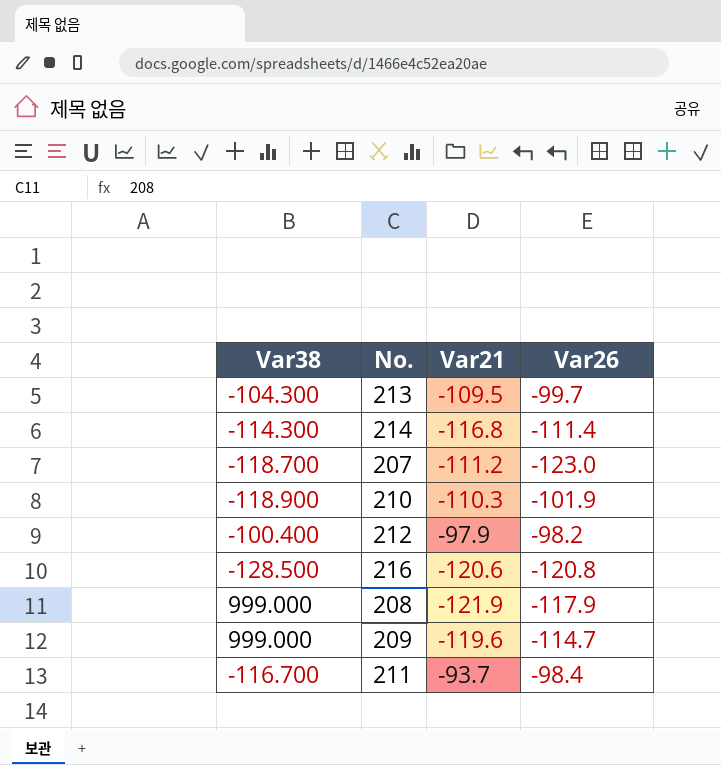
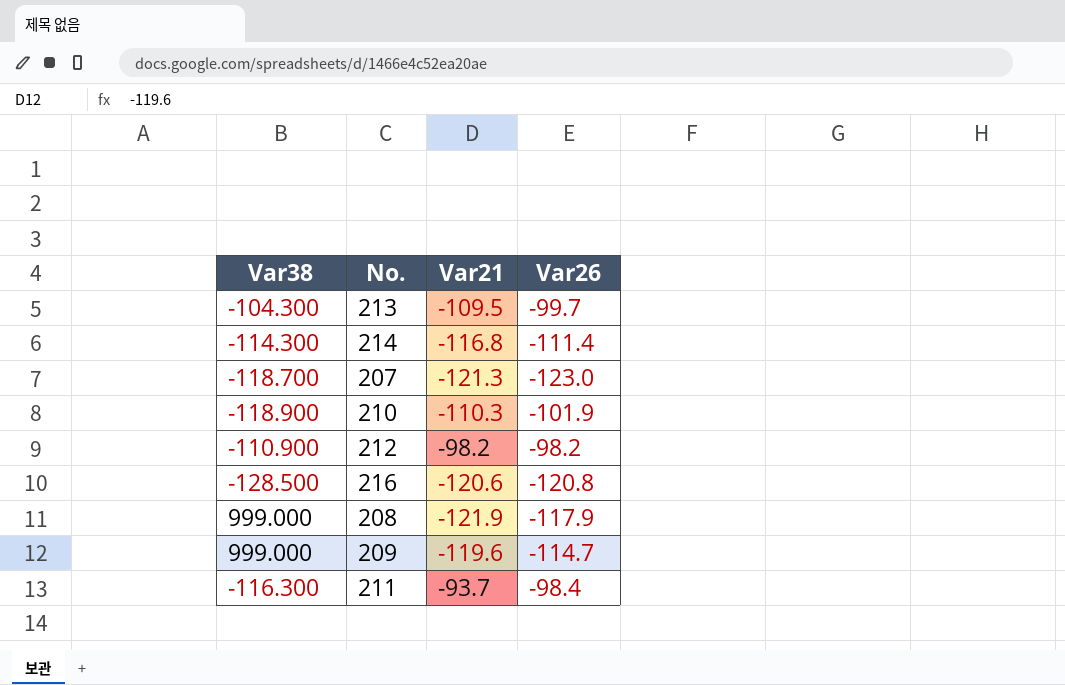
207 | Var21: -111.2 -> -121.3
212 | Var38: -100.400 -> -110.900
212 | Var21: -97.9 -> -98.2
211 | Var38: -116.700 -> -116.300

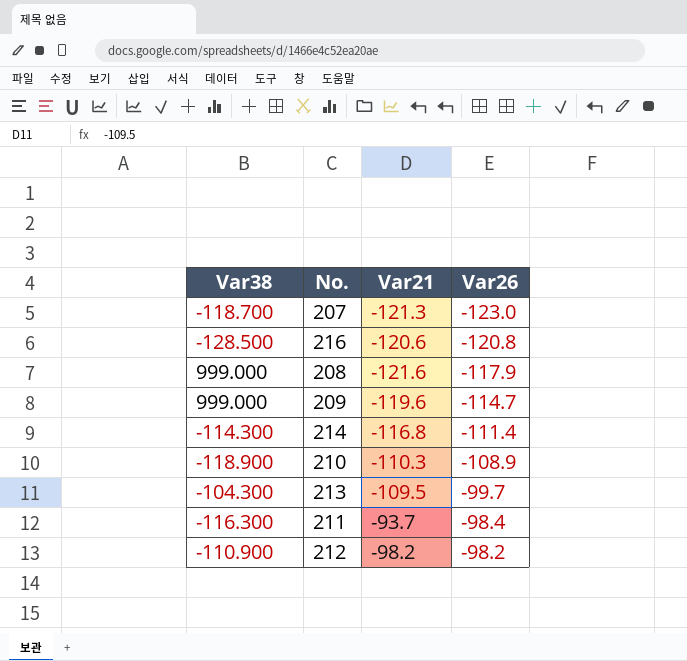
row order: none -> Var26 ascending
208 | Var21: -121.9 -> -121.6
210 | Var26: -101.9 -> -108.9

